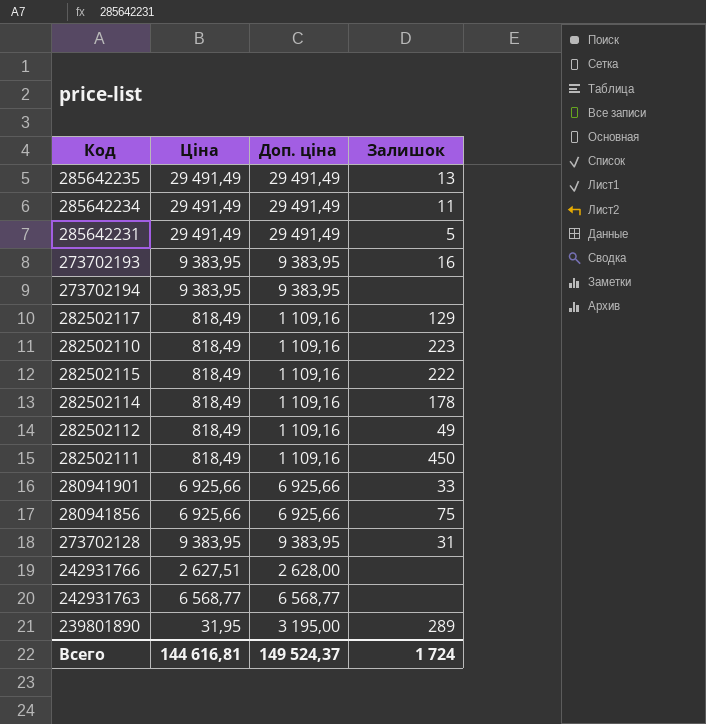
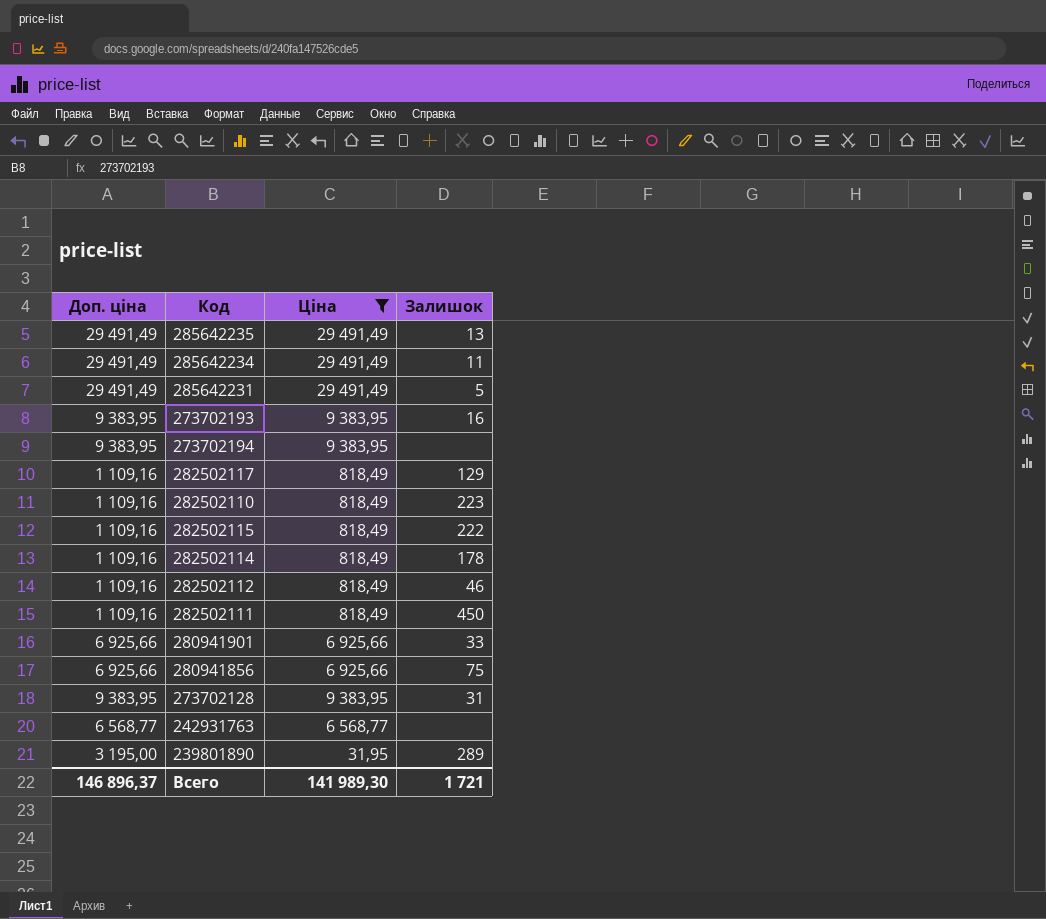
filter: none -> Ціна != 2 627,51
column Доп. ціна | position: 3 -> 1
282502112 | Залишок: 49 -> 46
Всего | Доп. ціна: 149 524,37 -> 146 896,37
Всего | Ціна: 144 616,81 -> 141 989,30
Всего | Залишок: 1 724 -> 1 721

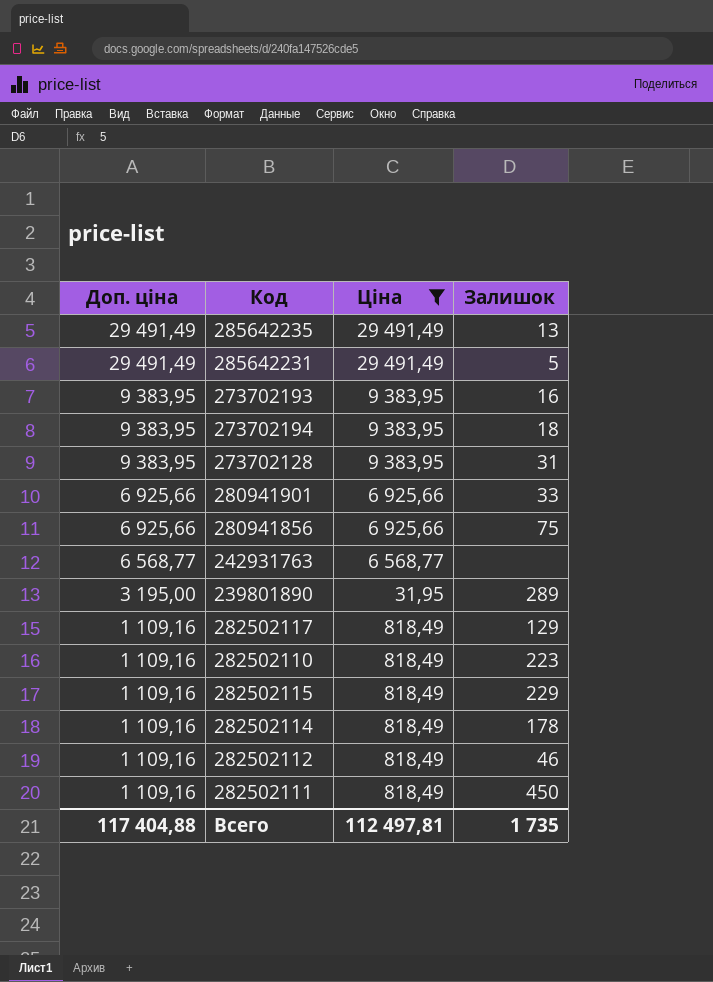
row order: none -> Доп. ціна descending
row 285642234: 29 491,49 | 29 491,49 | 11 -> none
273702194 | Залишок: none -> 18
282502115 | Залишок: 222 -> 229
Всего | Доп. ціна: 146 896,37 -> 117 404,88
Всего | Ціна: 141 989,30 -> 112 497,81
Всего | Залишок: 1 721 -> 1 735

